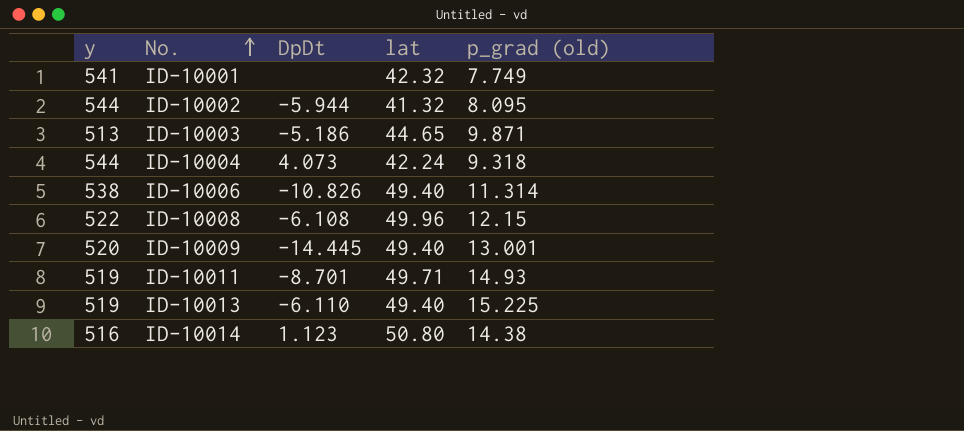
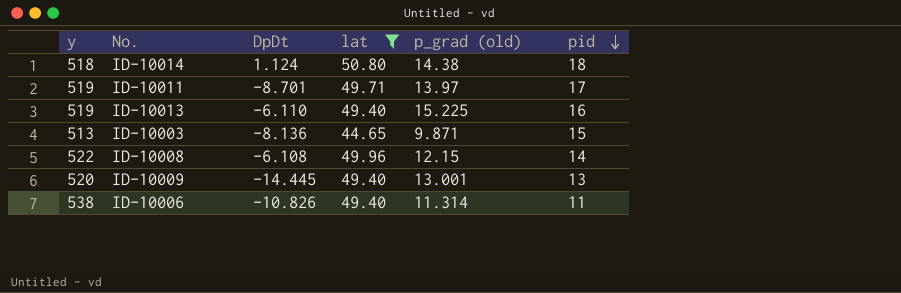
filter: none -> lat >= 44.65
row order: No. ascending -> pid descending
column pid | position: none -> 6
ID-10014 | y: 516 -> 518
ID-10014 | DpDt: 1.123 -> 1.124
ID-10011 | p_grad (old): 14.93 -> 13.97
ID-10003 | DpDt: -5.186 -> -8.136

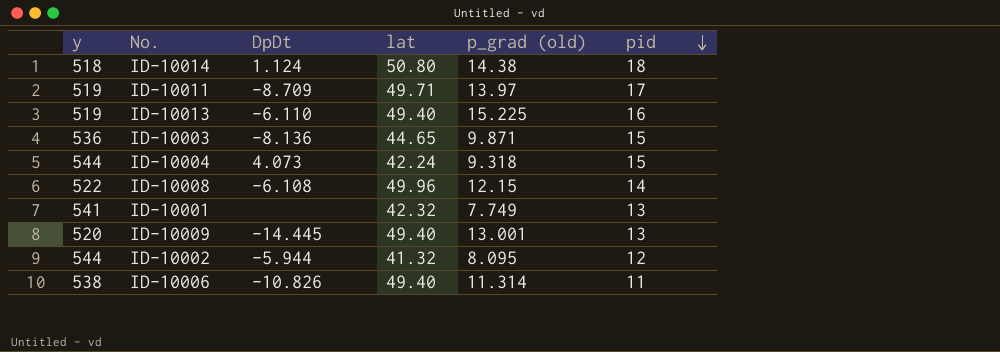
filter: lat >= 44.65 -> none
ID-10011 | DpDt: -8.701 -> -8.709
ID-10003 | y: 513 -> 536

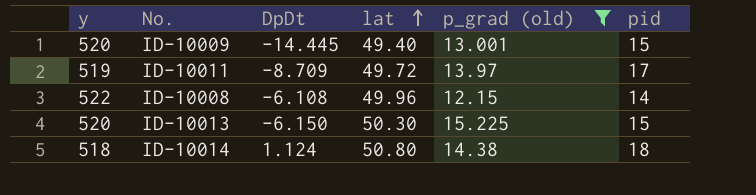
filter: none -> p_grad (old) >= 12.15
row order: pid descending -> lat ascending
ID-10009 | pid: 13 -> 15
ID-10011 | lat: 49.71 -> 49.72
ID-10013 | y: 519 -> 520
ID-10013 | DpDt: -6.110 -> -6.150
ID-10013 | lat: 49.40 -> 50.30
ID-10013 | pid: 16 -> 15

